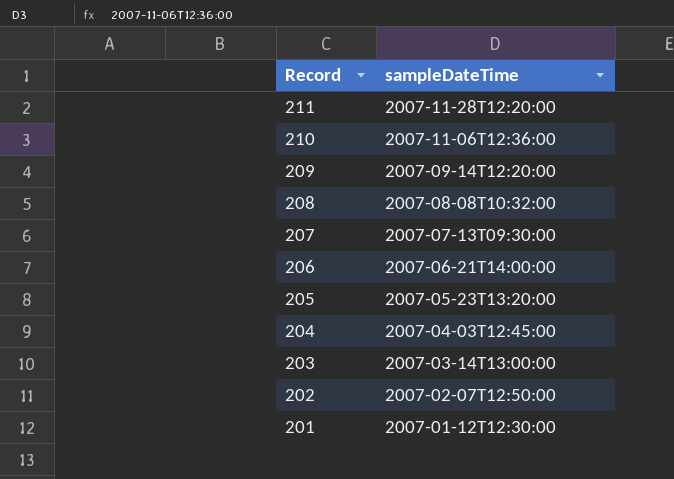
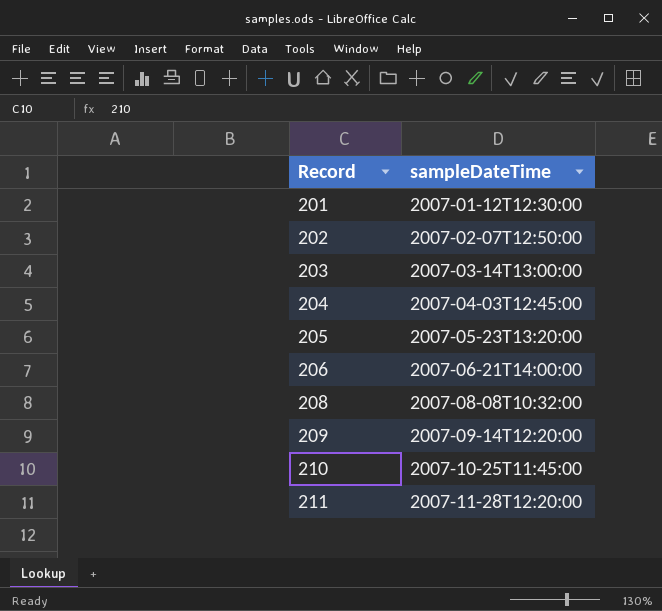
row order: Record descending -> Record ascending
row 207: 2007-07-13T09:30:00 -> none
210 | sampleDateTime: 2007-11-06T12:36:00 -> 2007-10-25T11:45:00

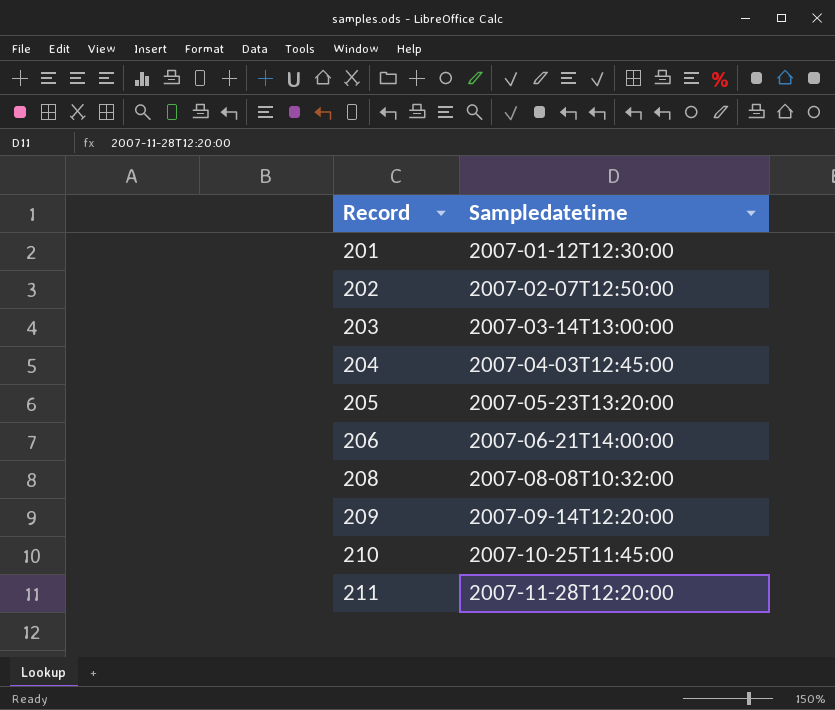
column name: sampleDateTime -> Sampledatetime

